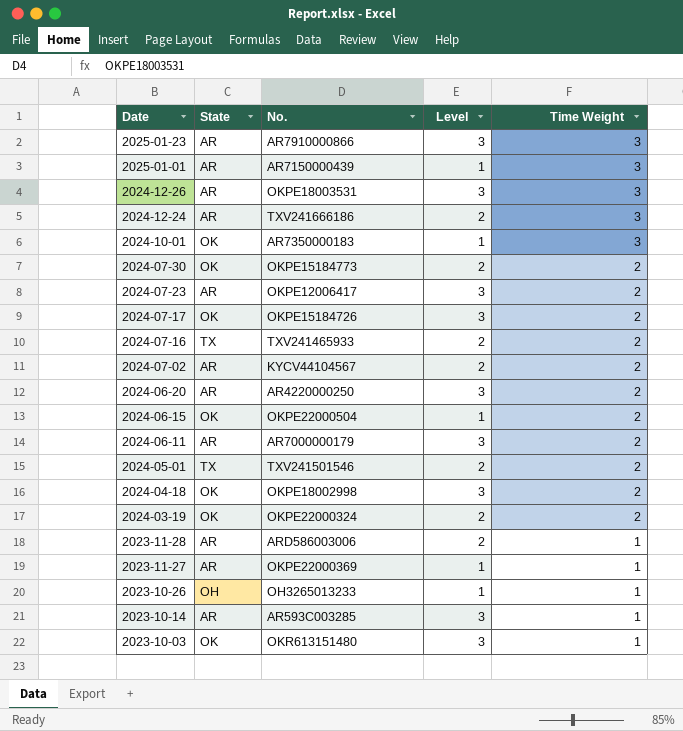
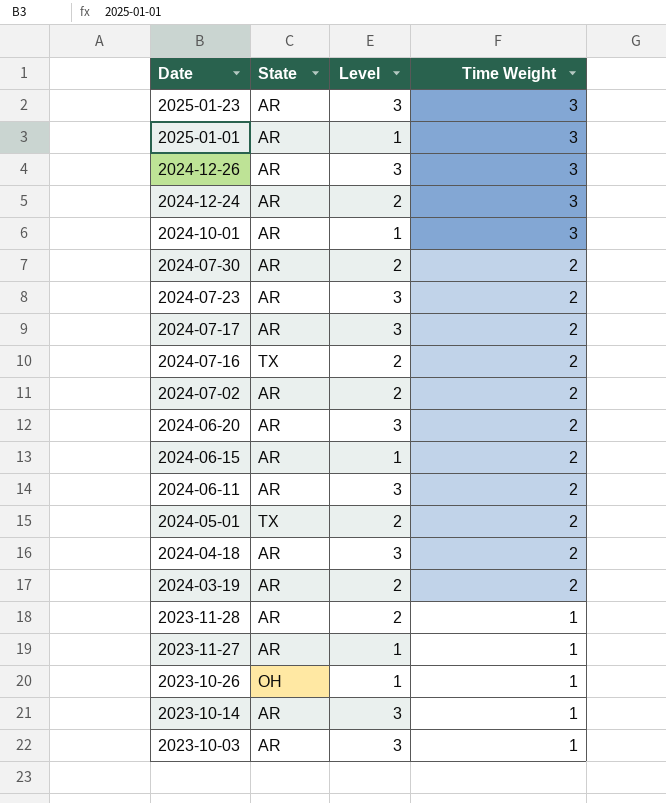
column No. | position: 3 -> none
2024-10-01 | State: OK -> AR
2024-07-30 | State: OK -> AR
2024-07-17 | State: OK -> AR
2024-06-15 | State: OK -> AR
2024-04-18 | State: OK -> AR
2024-03-19 | State: OK -> AR
2023-10-03 | State: OK -> AR

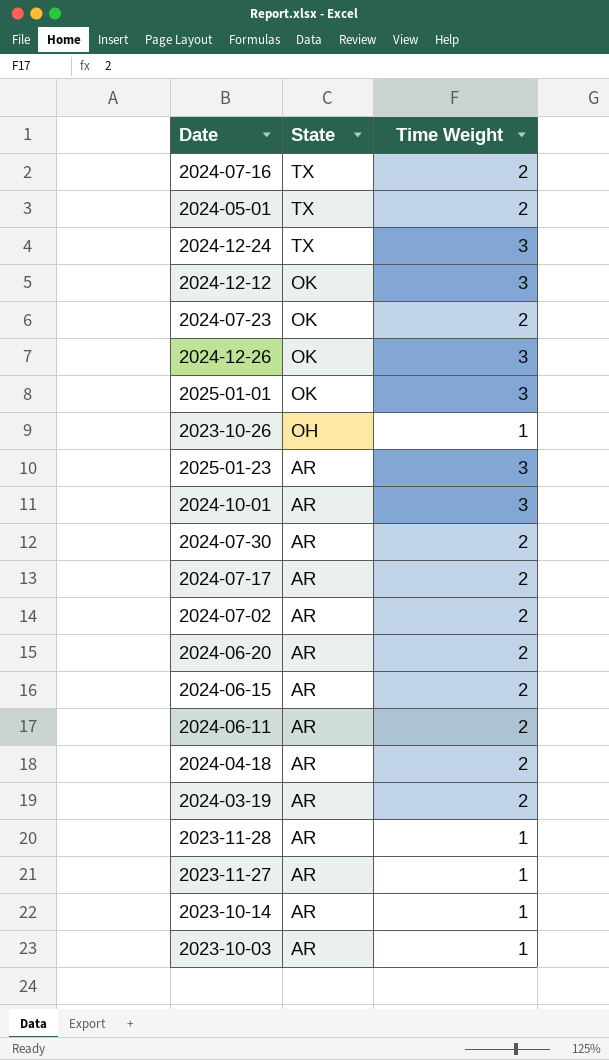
row order: Date descending -> State descending
column Level | position: 3 -> none
2024-12-24 | State: AR -> TX
row 2024-12-12: none -> OK | 3
2024-07-23 | State: AR -> OK
2024-12-26 | State: AR -> OK
2025-01-01 | State: AR -> OK

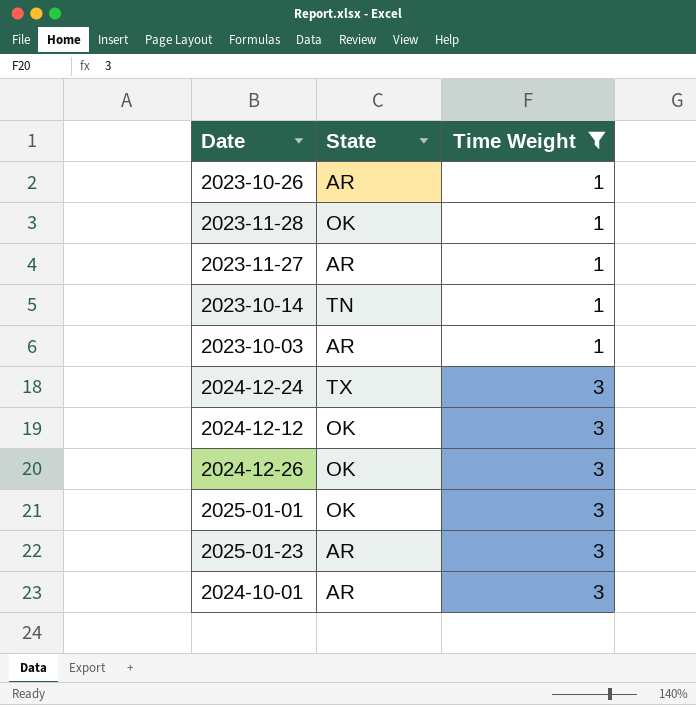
filter: none -> Time Weight != 2
row order: State descending -> Time Weight ascending
2023-10-26 | State: OH -> AR
2023-11-28 | State: AR -> OK
2023-10-14 | State: AR -> TN

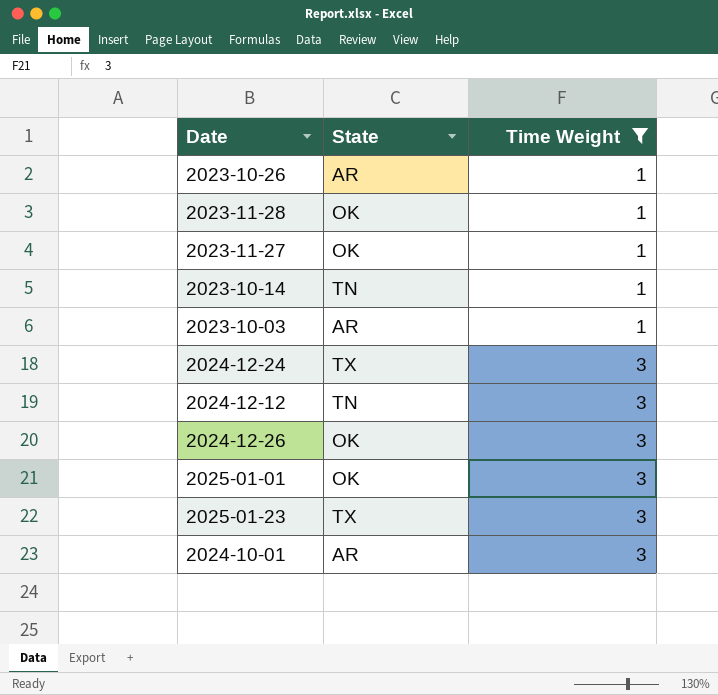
2023-11-27 | State: AR -> OK
2024-12-12 | State: OK -> TN
2025-01-23 | State: AR -> TX

